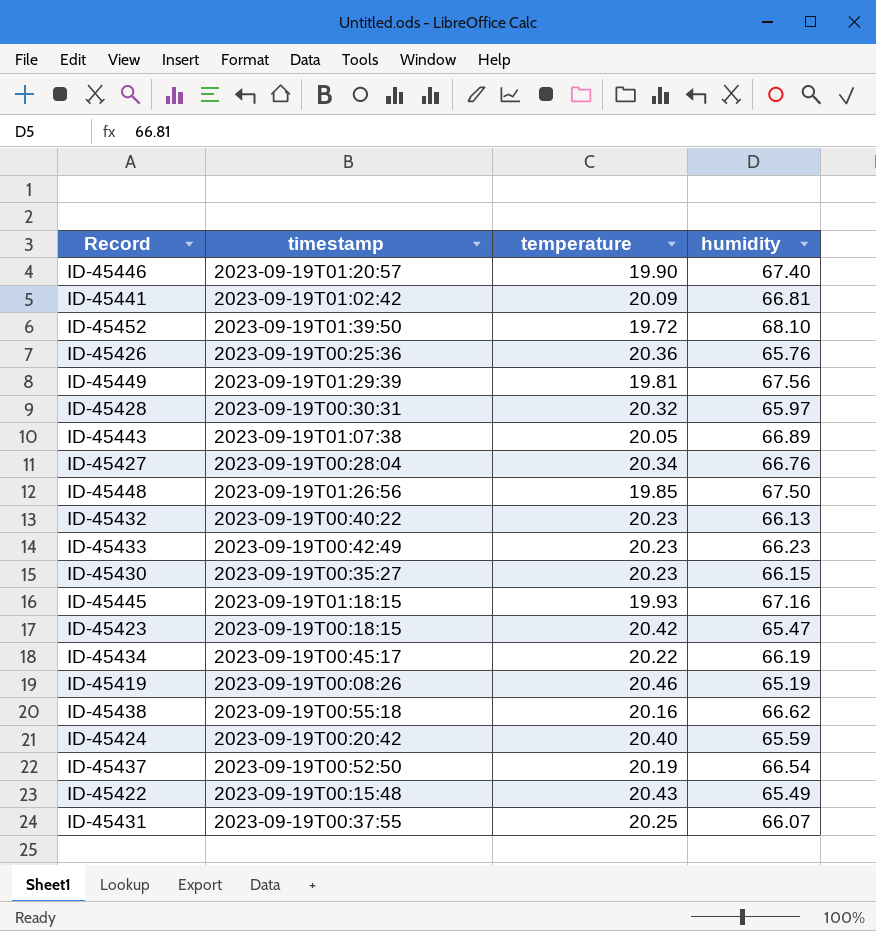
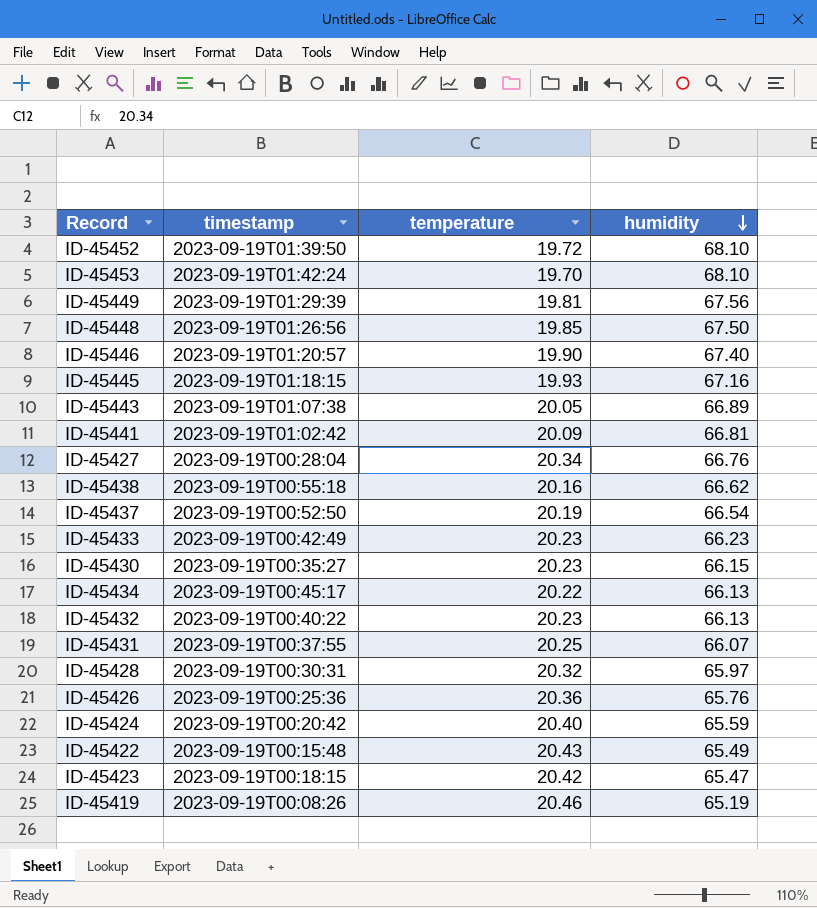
row order: none -> humidity descending
row ID-45453: none -> 2023-09-19T01:42:24 | 19.70 | 68.10
ID-45434 | humidity: 66.19 -> 66.13

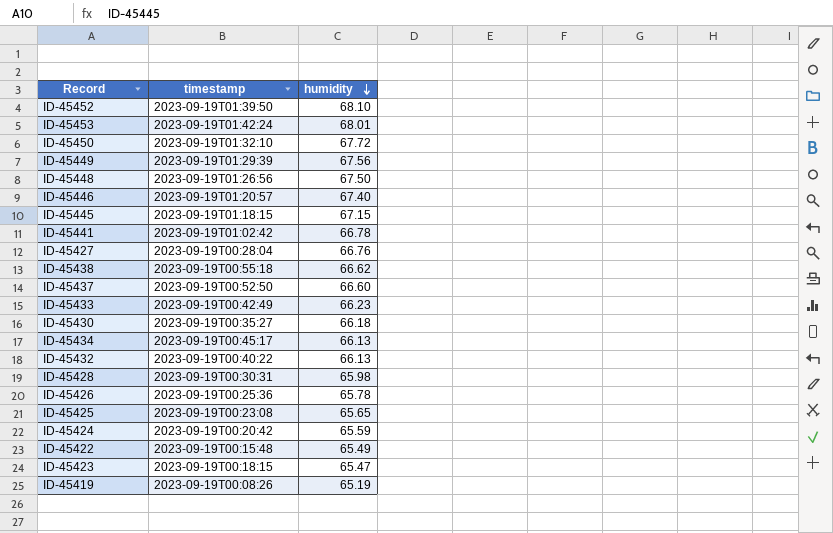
column temperature | position: 3 -> none
row ID-45443: 2023-09-19T01:07:38 | 20.05 | 66.89 -> none
row ID-45431: 2023-09-19T00:37:55 | 20.25 | 66.07 -> none
ID-45453 | humidity: 68.10 -> 68.01
row ID-45450: none -> 2023-09-19T01:32:10 | 67.72
ID-45445 | humidity: 67.16 -> 67.15
ID-45441 | humidity: 66.81 -> 66.78
ID-45437 | humidity: 66.54 -> 66.60
ID-45430 | humidity: 66.15 -> 66.18
ID-45428 | humidity: 65.97 -> 65.98
ID-45426 | humidity: 65.76 -> 65.78
row ID-45425: none -> 2023-09-19T00:23:08 | 65.65

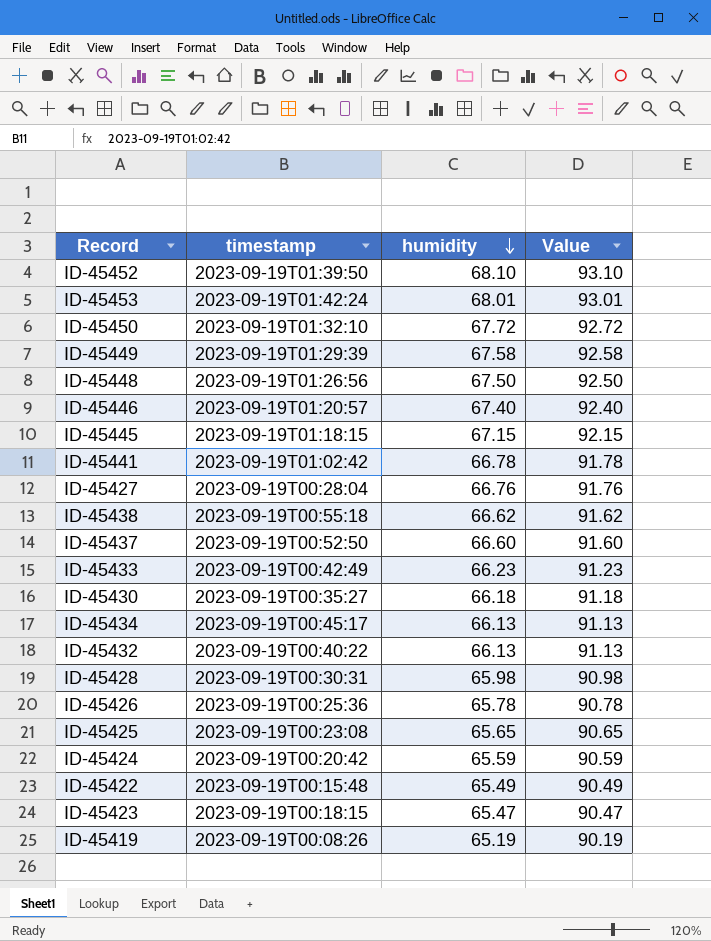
column Value | formula: none -> [humidity] + 25
ID-45449 | humidity: 67.56 -> 67.58

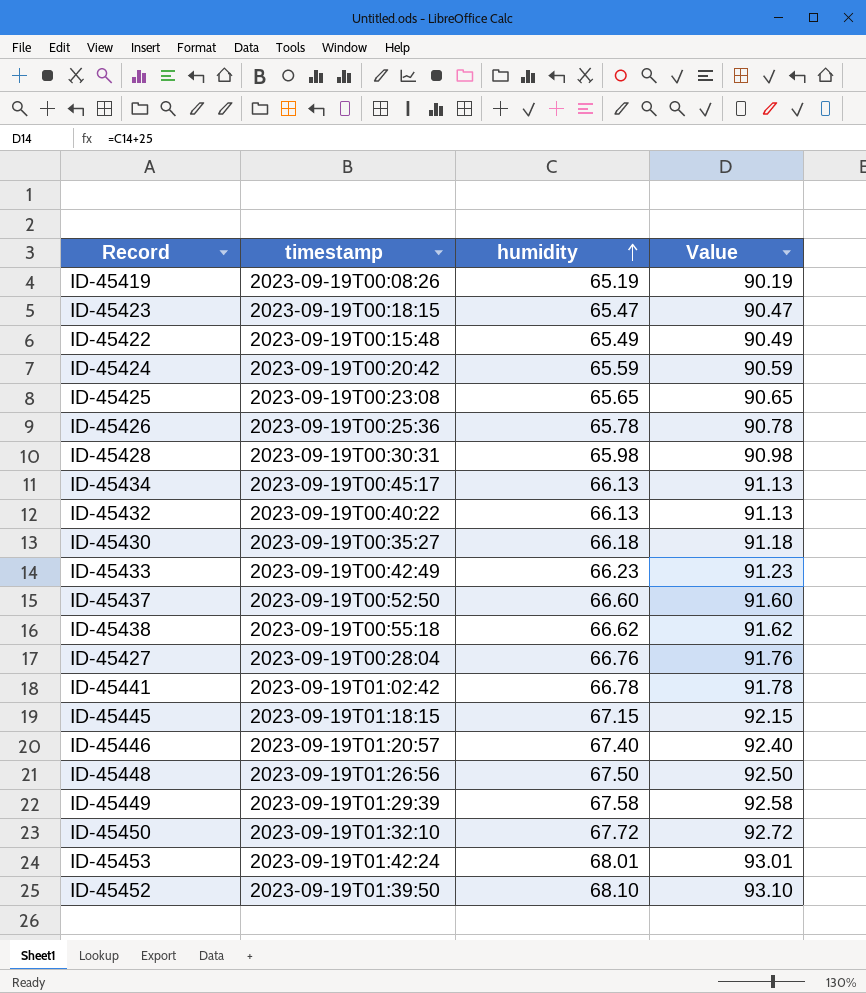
row order: humidity descending -> humidity ascending

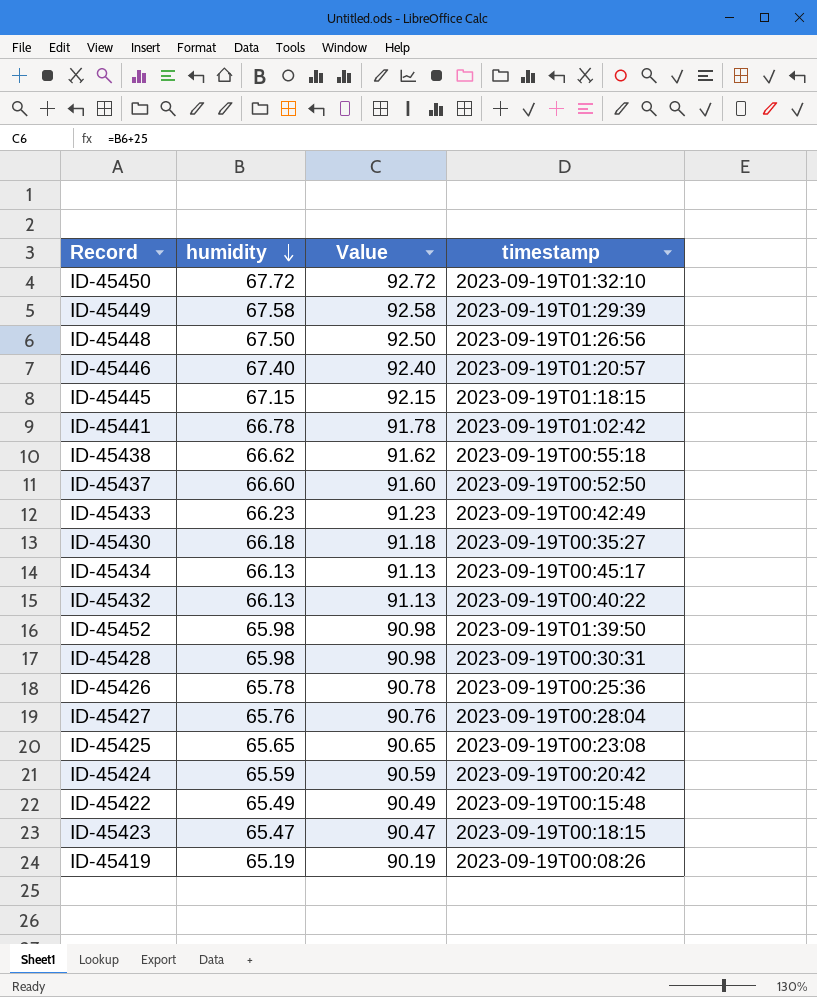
row order: humidity ascending -> humidity descending
column timestamp | position: 2 -> 4
row ID-45453: 2023-09-19T01:42:24 | 68.01 | 93.01 -> none
ID-45452 | humidity: 68.10 -> 65.98
ID-45452 | Value: 93.10 -> 90.98
ID-45427 | humidity: 66.76 -> 65.76
ID-45427 | Value: 91.76 -> 90.76

